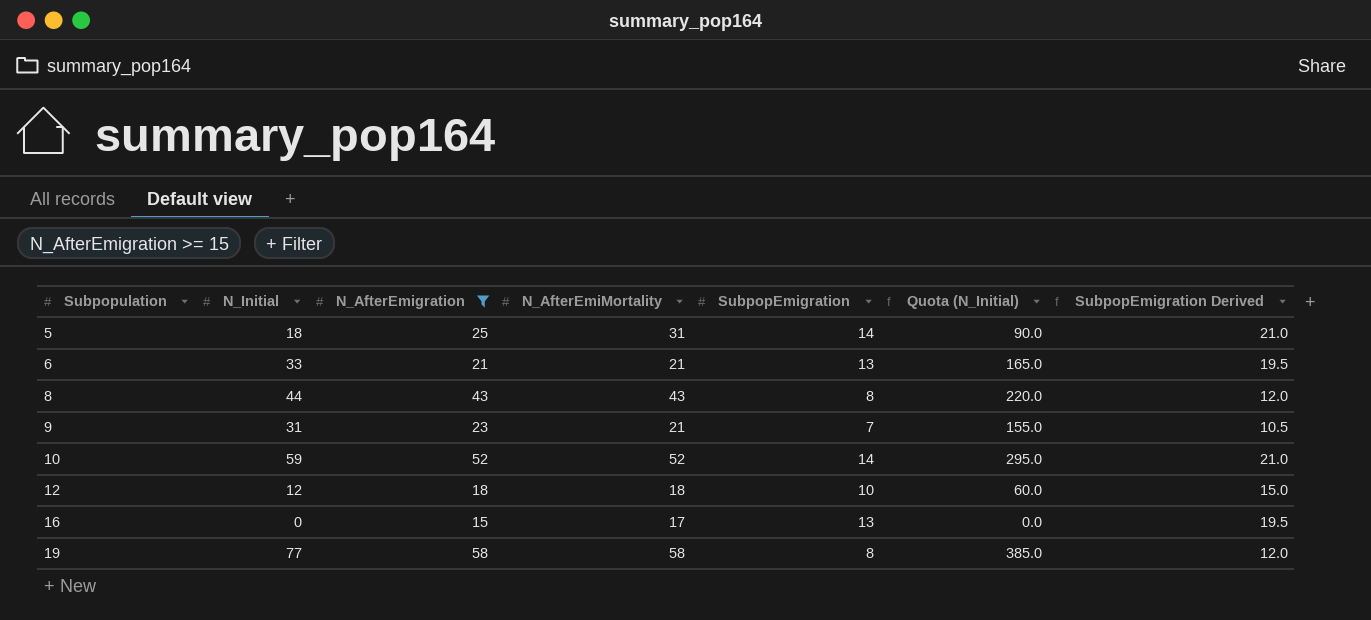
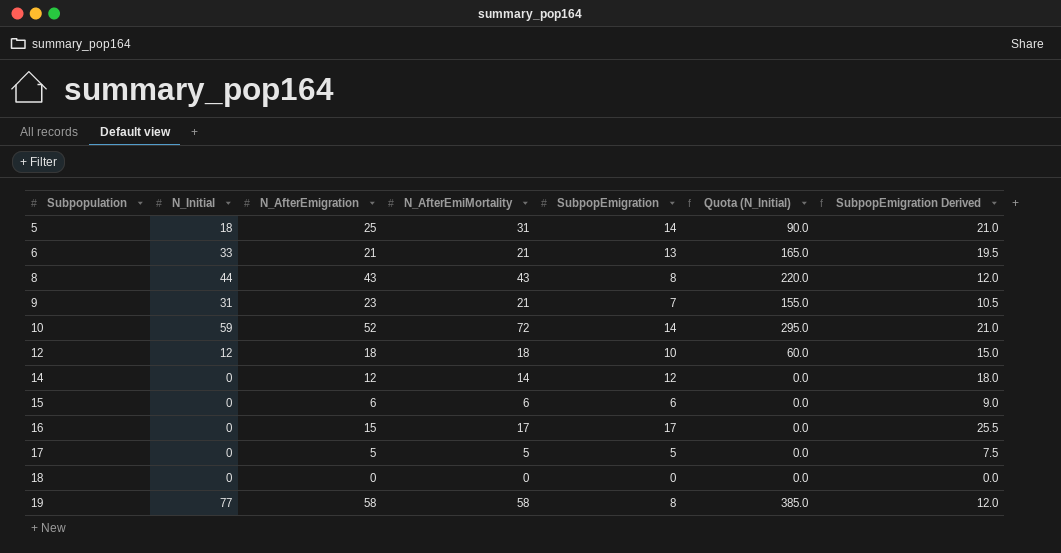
filter: N_AfterEmigration >= 15 -> none
10 | N_AfterEmiMortality: 52 -> 72
16 | SubpopEmigration: 13 -> 17
16 | SubpopEmigration Derived: 19.5 -> 25.5

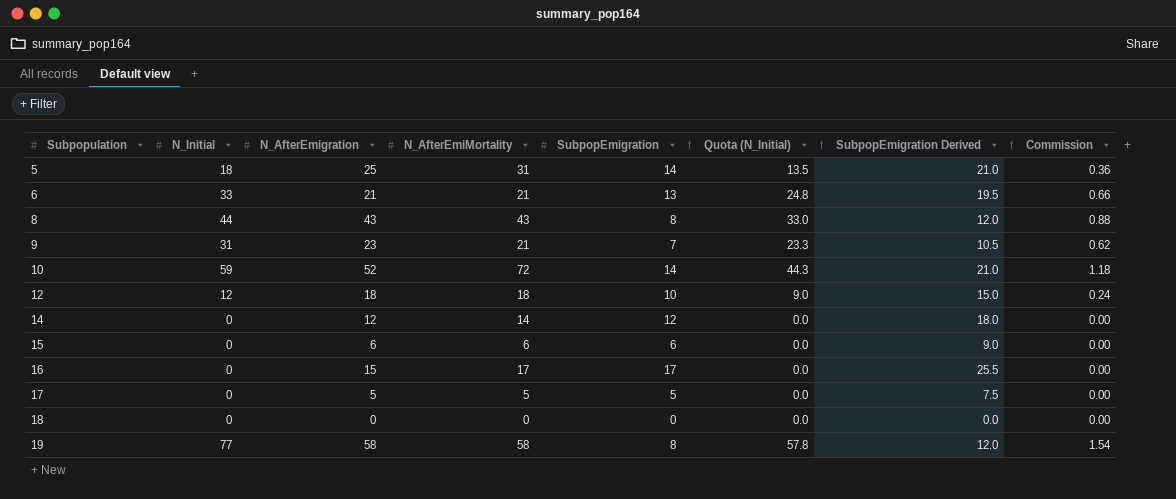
column Quota (N_Initial) | formula: [N_Initial] * 5 -> [N_Initial] * 0.75
column Commission | formula: none -> [N_Initial] * 0.02

